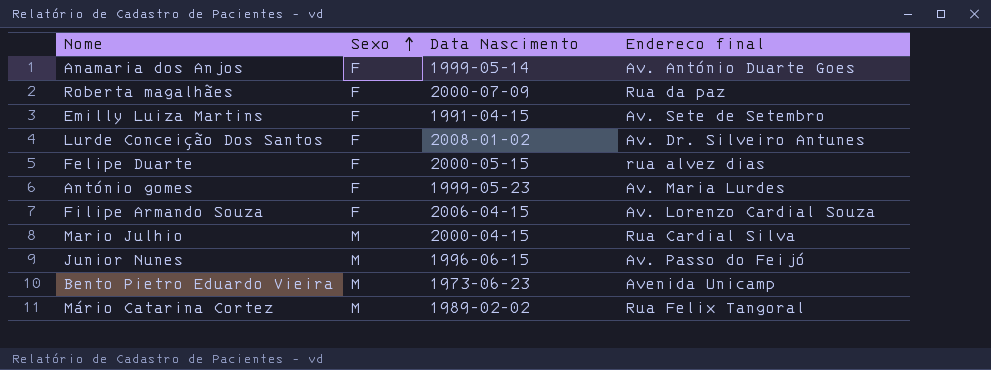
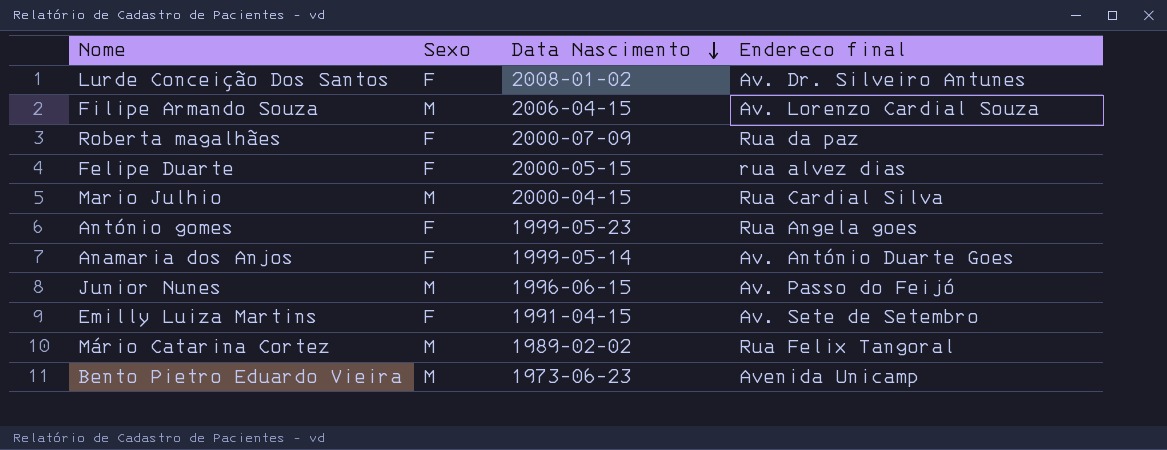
row order: Sexo ascending -> Data Nascimento descending
Filipe Armando Souza | Sexo: F -> M
António gomes | Endereco final: Av. Maria Lurdes -> Rua Angela goes

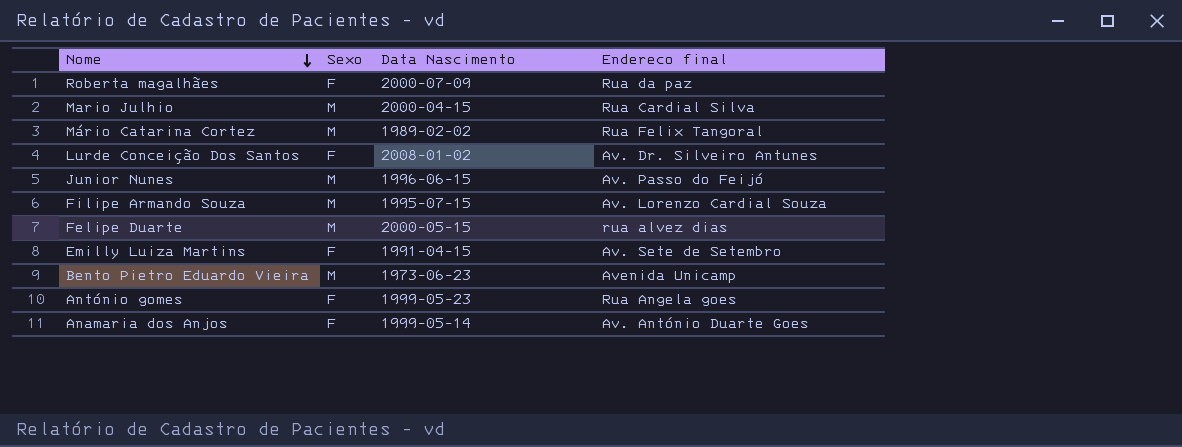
row order: Data Nascimento descending -> Nome descending
Filipe Armando Souza | Data Nascimento: 2006-04-15 -> 1995-07-15
Felipe Duarte | Sexo: F -> M

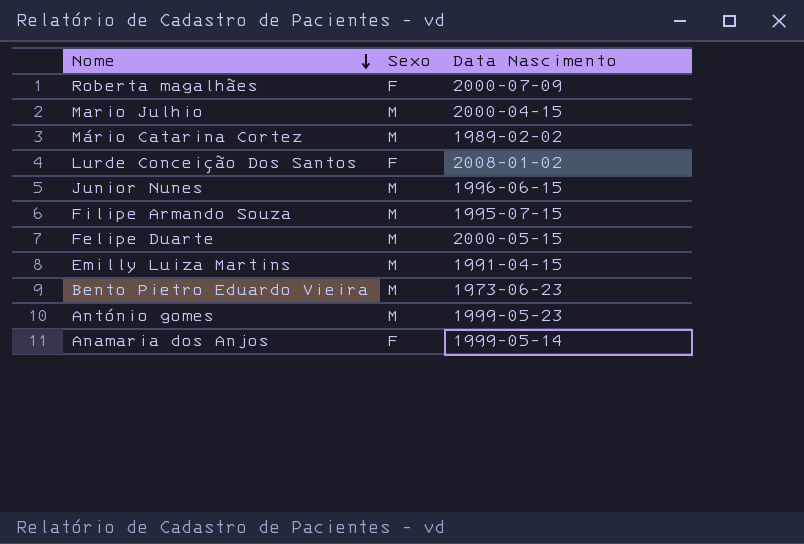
column Endereco final | position: 4 -> none
Emilly Luiza Martins | Sexo: F -> M
António gomes | Sexo: F -> M

